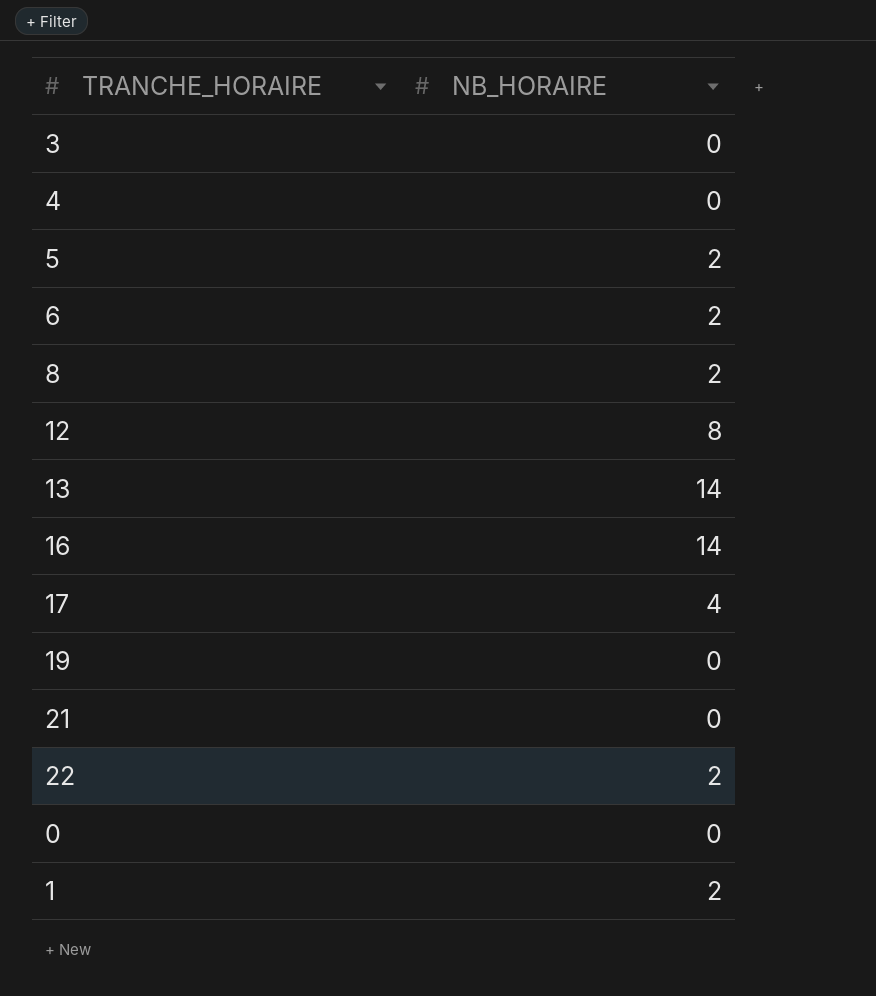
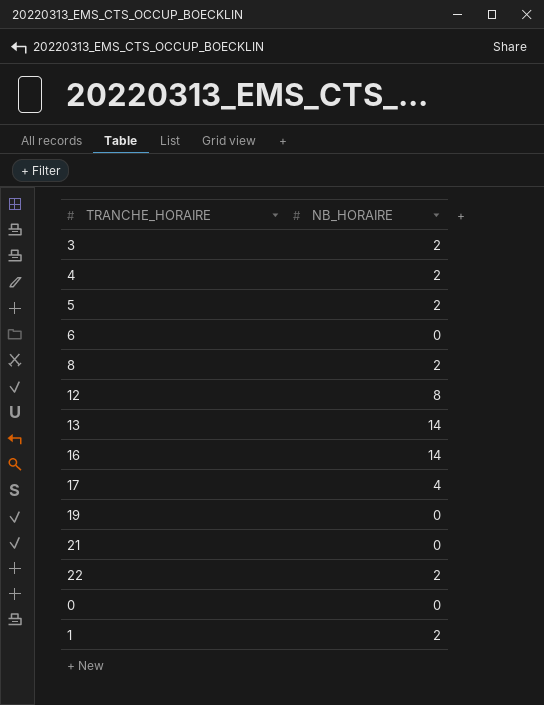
3 | NB_HORAIRE: 0 -> 2
4 | NB_HORAIRE: 0 -> 2
6 | NB_HORAIRE: 2 -> 0

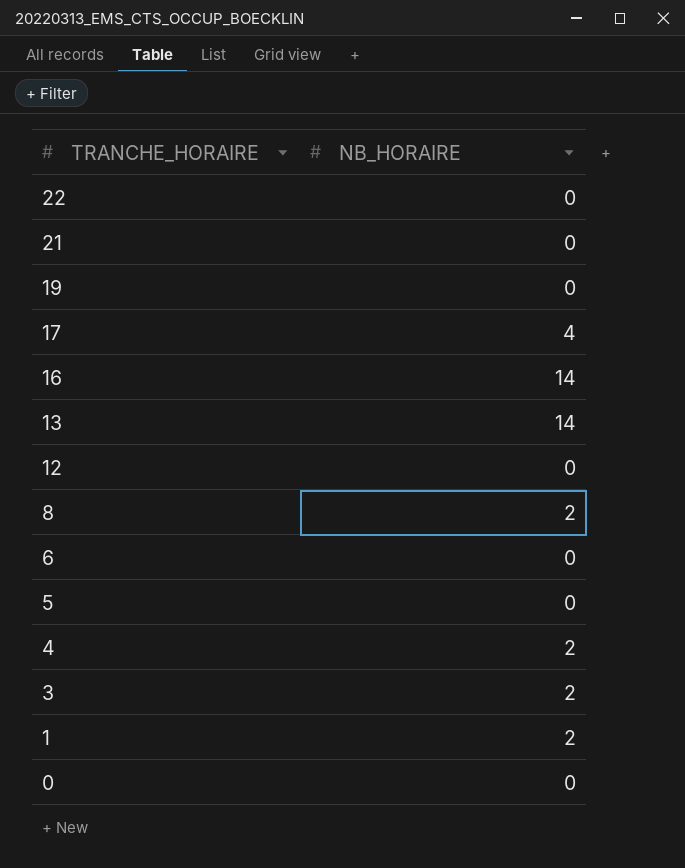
row order: none -> TRANCHE_HORAIRE descending
22 | NB_HORAIRE: 2 -> 0
12 | NB_HORAIRE: 8 -> 0
5 | NB_HORAIRE: 2 -> 0

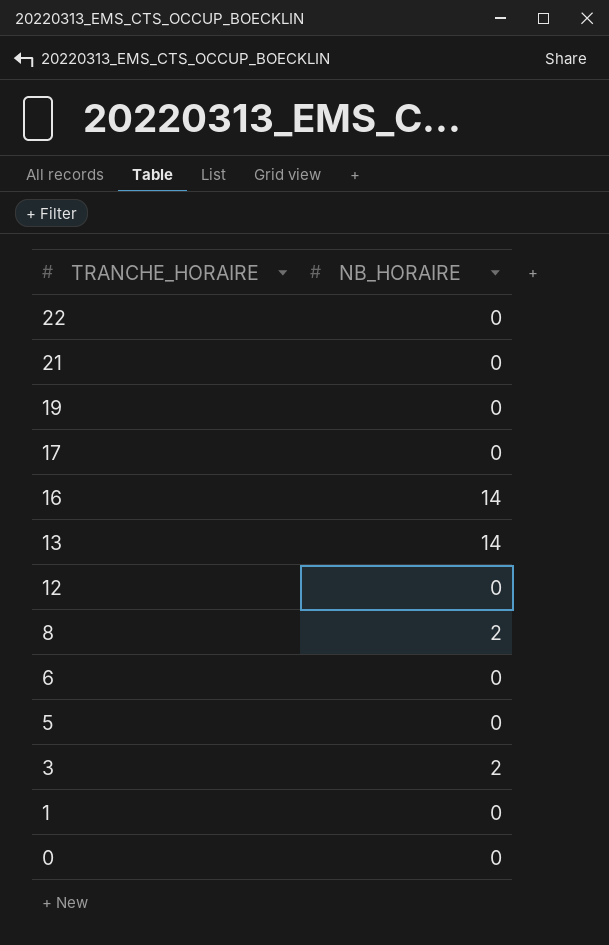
row 4: 2 -> none
17 | NB_HORAIRE: 4 -> 0
1 | NB_HORAIRE: 2 -> 0

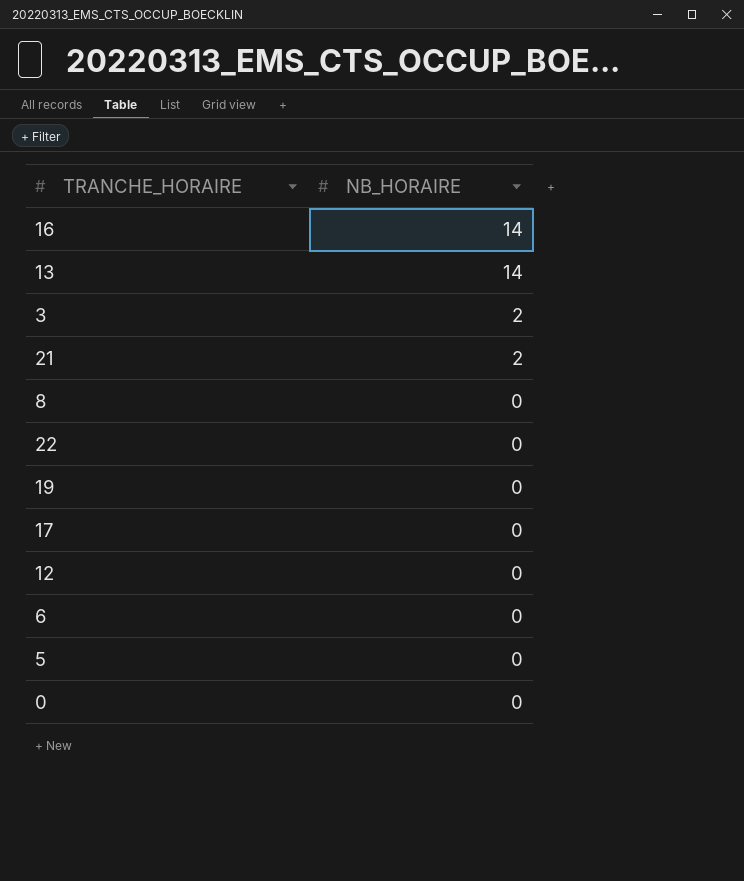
row order: TRANCHE_HORAIRE descending -> NB_HORAIRE descending
row 1: 0 -> none
21 | NB_HORAIRE: 0 -> 2
8 | NB_HORAIRE: 2 -> 0

